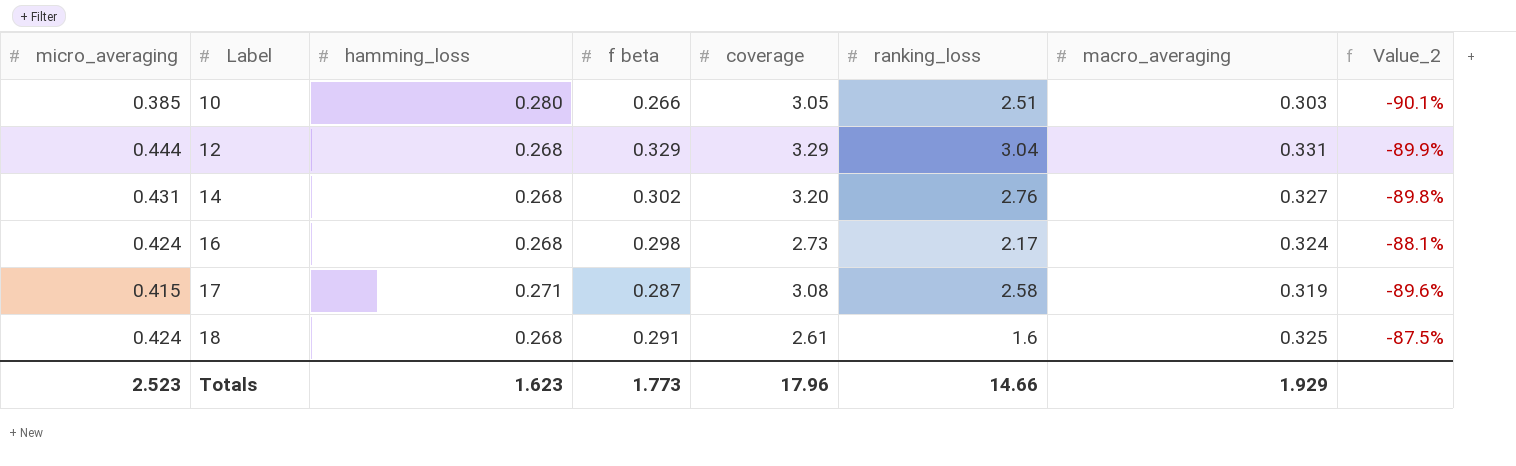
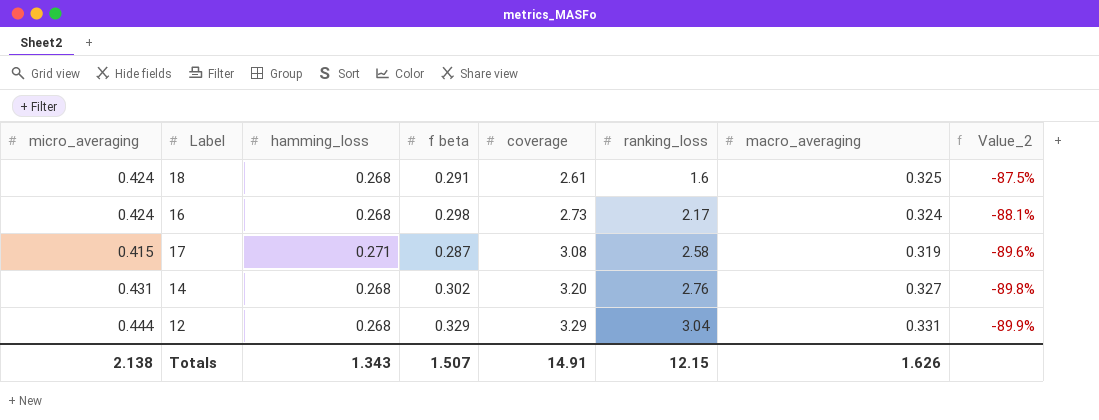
row order: Label ascending -> coverage ascending
row 10: 0.385 | 0.280 | 0.266 | 3.05 | 2.51 | 0.303 | -90.1% -> none
Totals | micro_averaging: 2.523 -> 2.138
Totals | hamming_loss: 1.623 -> 1.343
Totals | f beta: 1.773 -> 1.507
Totals | coverage: 17.96 -> 14.91
Totals | ranking_loss: 14.66 -> 12.15
Totals | macro_averaging: 1.929 -> 1.626

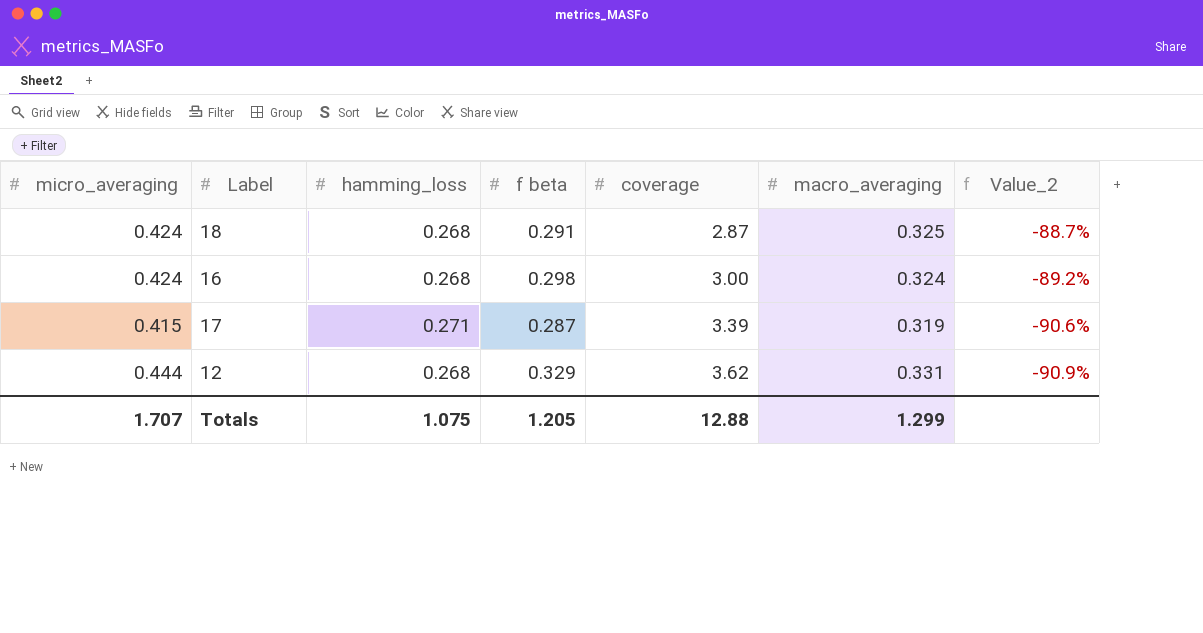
column ranking_loss | position: 6 -> none
row 14: 0.431 | 0.268 | 0.302 | 3.20 | 2.76 | 0.327 | -89.8% -> none
18 | coverage: 2.61 -> 2.87
18 | Value_2: -87.5% -> -88.7%
16 | coverage: 2.73 -> 3.00
16 | Value_2: -88.1% -> -89.2%
17 | coverage: 3.08 -> 3.39
17 | Value_2: -89.6% -> -90.6%
12 | coverage: 3.29 -> 3.62
12 | Value_2: -89.9% -> -90.9%
Totals | micro_averaging: 2.138 -> 1.707
Totals | hamming_loss: 1.343 -> 1.075
Totals | f beta: 1.507 -> 1.205
Totals | coverage: 14.91 -> 12.88
Totals | macro_averaging: 1.626 -> 1.299

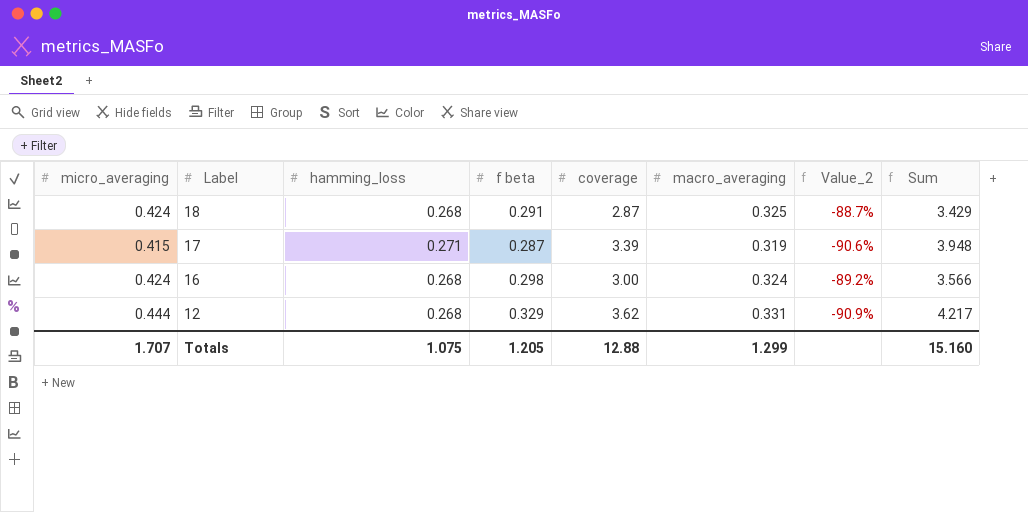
row order: coverage ascending -> Label descending
column Sum | formula: none -> [hamming_loss] + [f beta] + [coverage]

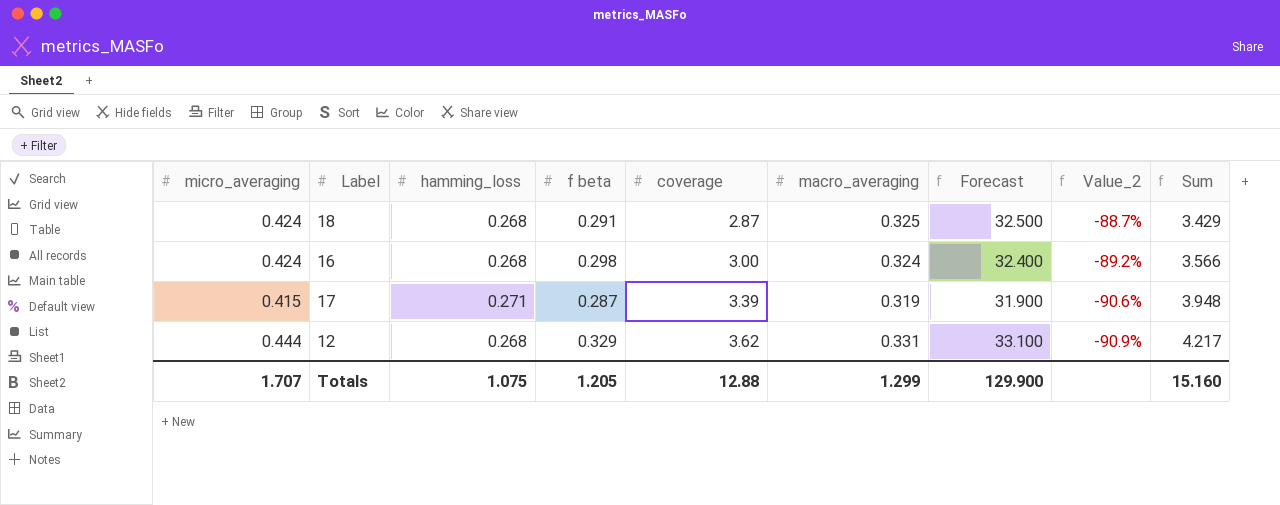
row order: Label descending -> coverage ascending
column Forecast | formula: none -> [macro_averaging] * 100

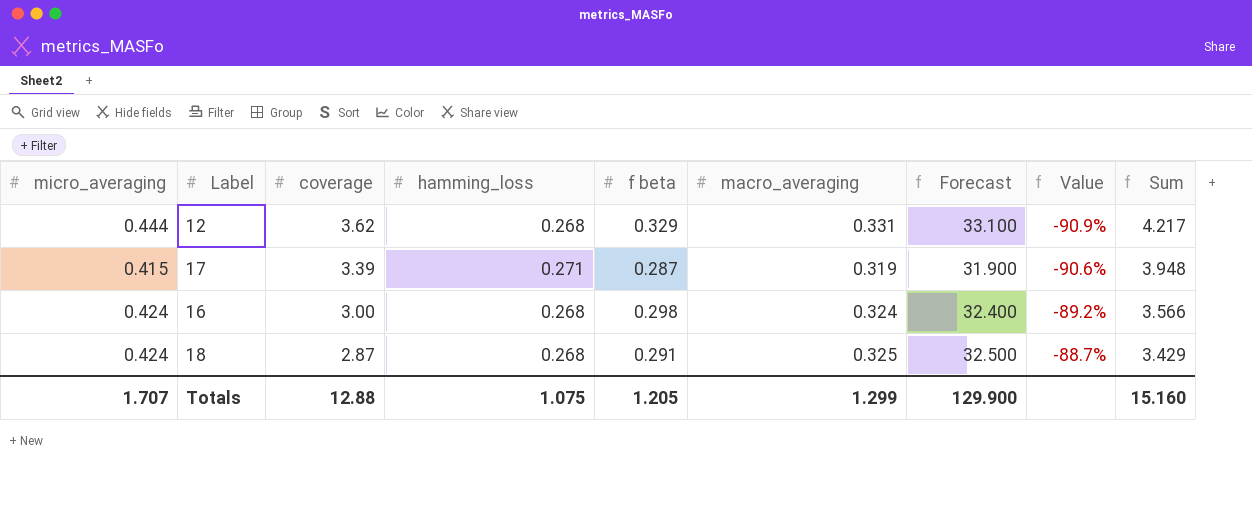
row order: coverage ascending -> coverage descending
column coverage | position: 5 -> 3
column name: Value_2 -> Value

